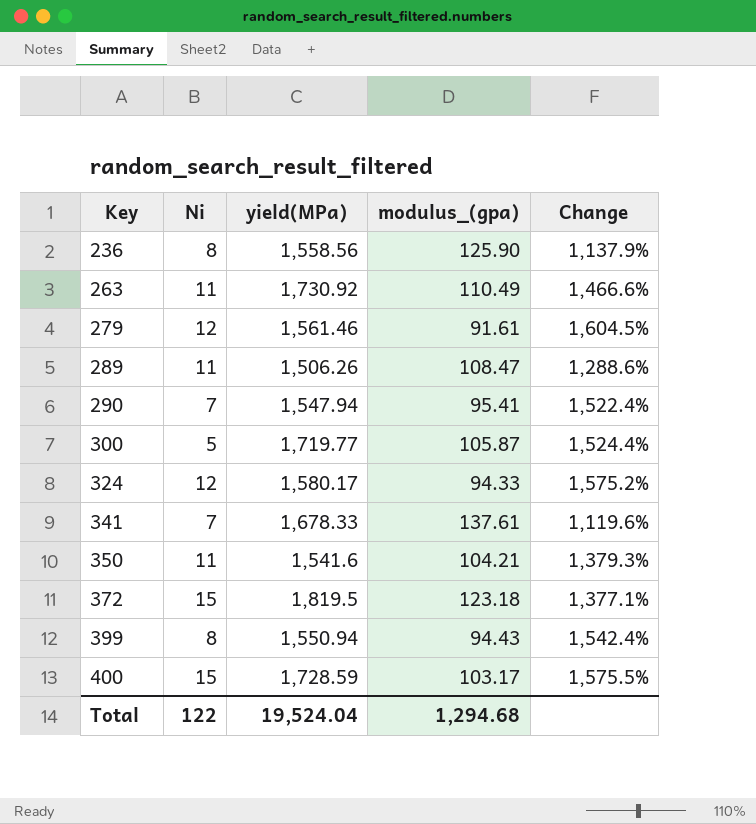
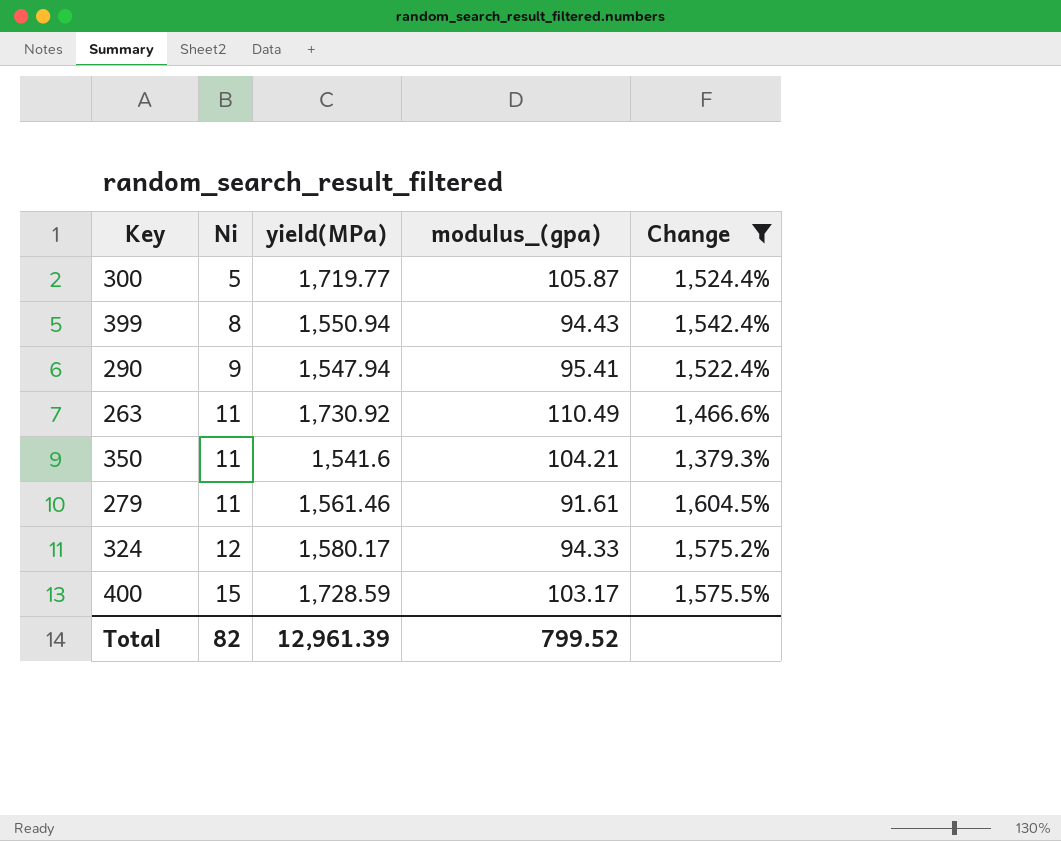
filter: none -> Change >= 1,379.3%
row order: Key ascending -> Ni ascending
290 | Ni: 7 -> 9
279 | Ni: 12 -> 11
Total | Ni: 122 -> 82
Total | yield(MPa): 19,524.04 -> 12,961.39
Total | modulus_(gpa): 1,294.68 -> 799.52

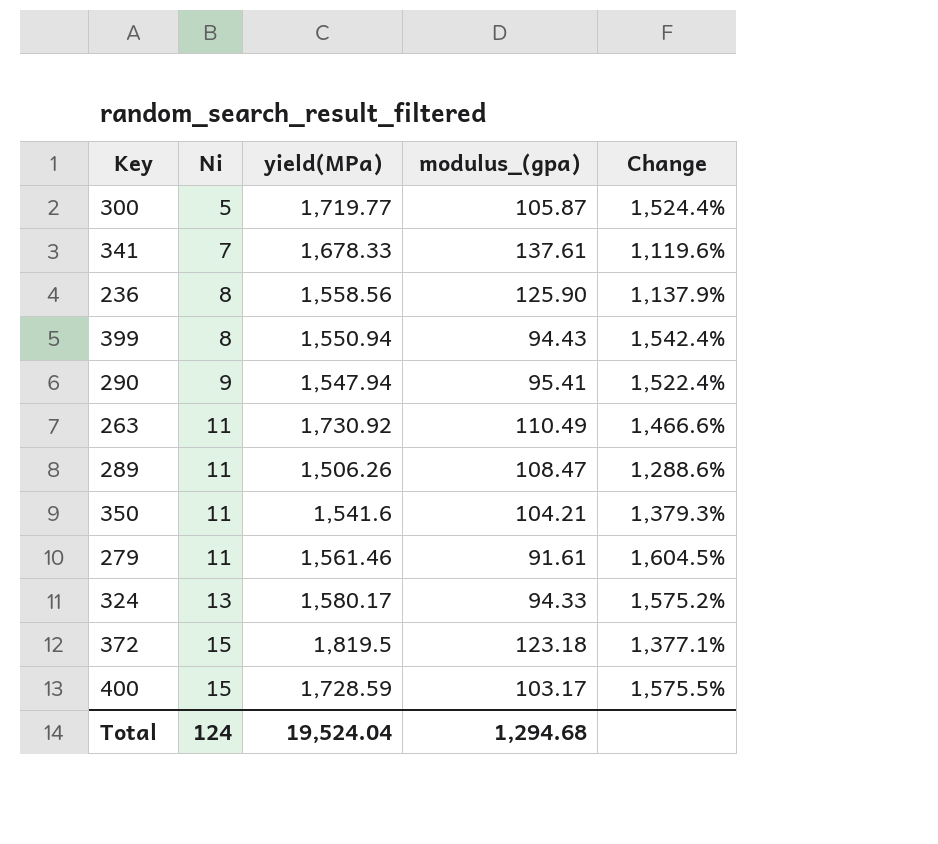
filter: Change >= 1,379.3% -> none
324 | Ni: 12 -> 13
Total | Ni: 82 -> 124
Total | yield(MPa): 12,961.39 -> 19,524.04
Total | modulus_(gpa): 799.52 -> 1,294.68

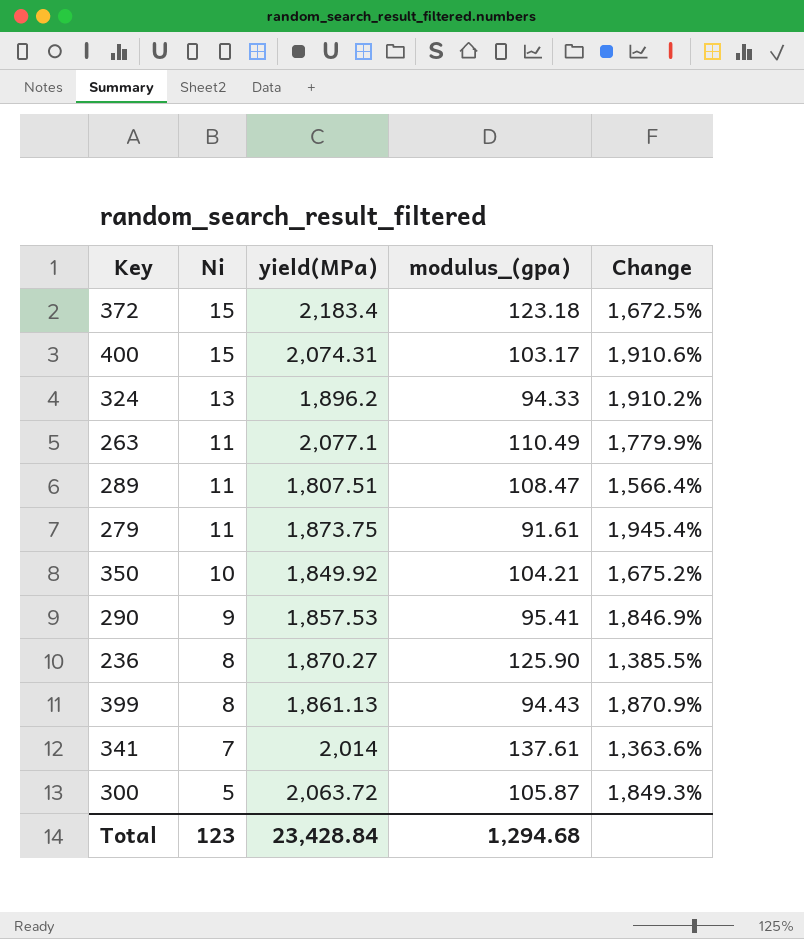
row order: Ni ascending -> Ni descending
372 | yield(MPa): 1,819.5 -> 2,183.4
372 | Change: 1,377.1% -> 1,672.5%
400 | yield(MPa): 1,728.59 -> 2,074.31
400 | Change: 1,575.5% -> 1,910.6%
324 | yield(MPa): 1,580.17 -> 1,896.2
324 | Change: 1,575.2% -> 1,910.2%
263 | yield(MPa): 1,730.92 -> 2,077.1
263 | Change: 1,466.6% -> 1,779.9%
289 | yield(MPa): 1,506.26 -> 1,807.51
289 | Change: 1,288.6% -> 1,566.4%
279 | yield(MPa): 1,561.46 -> 1,873.75
279 | Change: 1,604.5% -> 1,945.4%
350 | Ni: 11 -> 10
350 | yield(MPa): 1,541.6 -> 1,849.92
350 | Change: 1,379.3% -> 1,675.2%
290 | yield(MPa): 1,547.94 -> 1,857.53
290 | Change: 1,522.4% -> 1,846.9%
236 | yield(MPa): 1,558.56 -> 1,870.27
236 | Change: 1,137.9% -> 1,385.5%
399 | yield(MPa): 1,550.94 -> 1,861.13
399 | Change: 1,542.4% -> 1,870.9%
341 | yield(MPa): 1,678.33 -> 2,014
341 | Change: 1,119.6% -> 1,363.6%
300 | yield(MPa): 1,719.77 -> 2,063.72
300 | Change: 1,524.4% -> 1,849.3%
Total | Ni: 124 -> 123
Total | yield(MPa): 19,524.04 -> 23,428.84

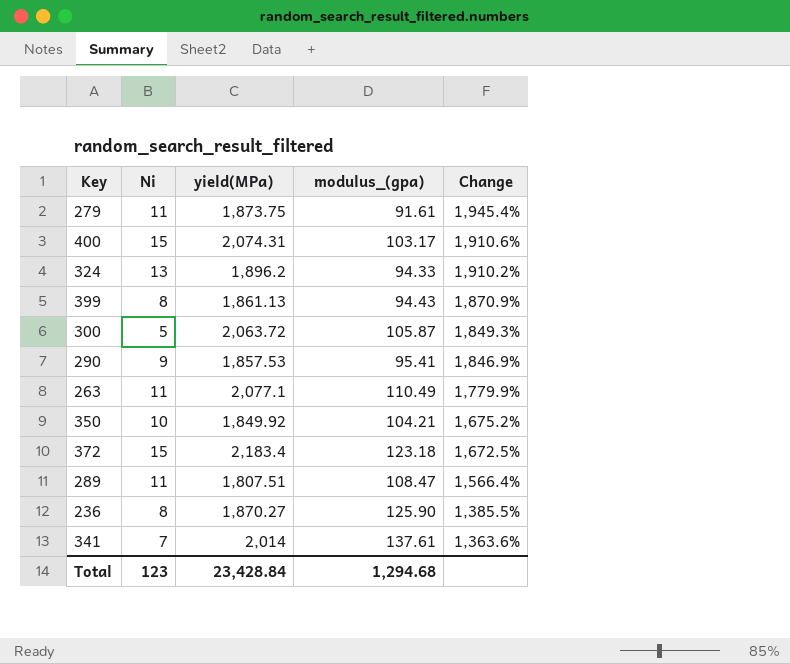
row order: Ni descending -> Change descending

